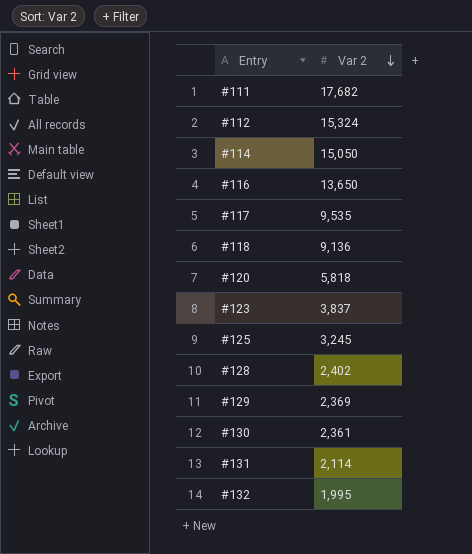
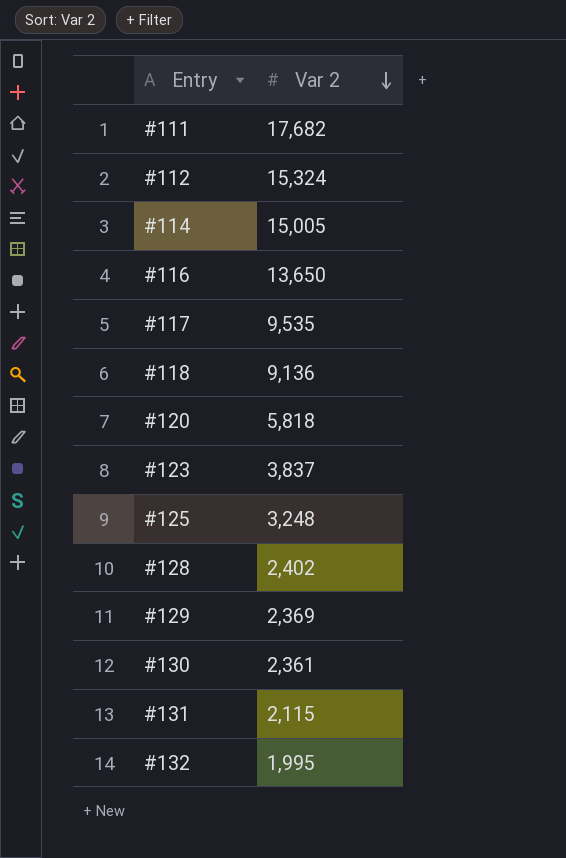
#114 | Var 2: 15,050 -> 15,005
#125 | Var 2: 3,245 -> 3,248
#131 | Var 2: 2,114 -> 2,115

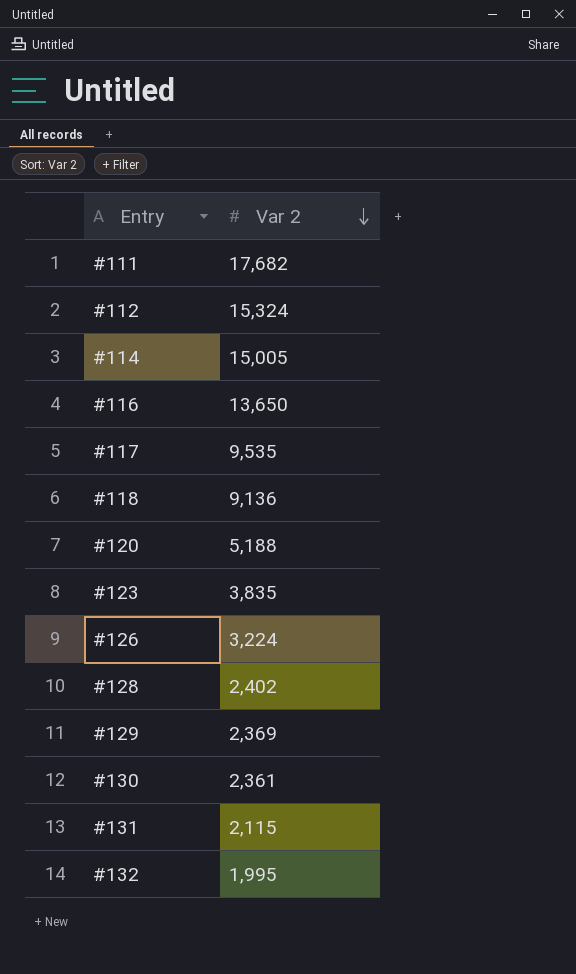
row #125: 3,248 -> none
#120 | Var 2: 5,818 -> 5,188
#123 | Var 2: 3,837 -> 3,835
row #126: none -> 3,224

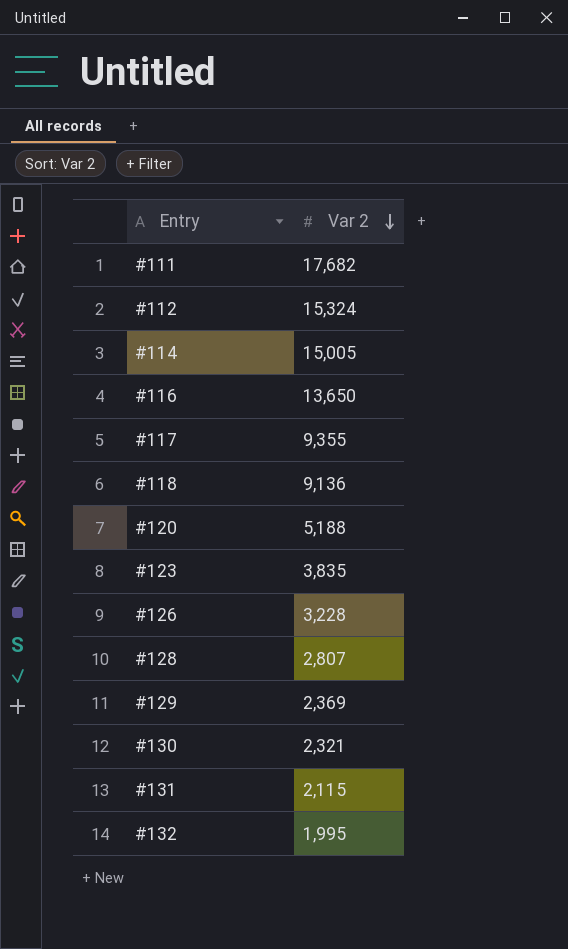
#117 | Var 2: 9,535 -> 9,355
#126 | Var 2: 3,224 -> 3,228
#128 | Var 2: 2,402 -> 2,807
#130 | Var 2: 2,361 -> 2,321

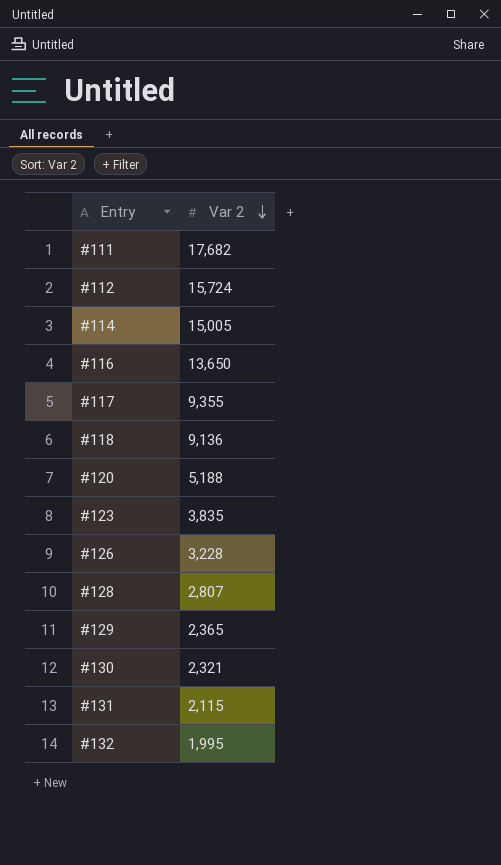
#112 | Var 2: 15,324 -> 15,724
#129 | Var 2: 2,369 -> 2,365

